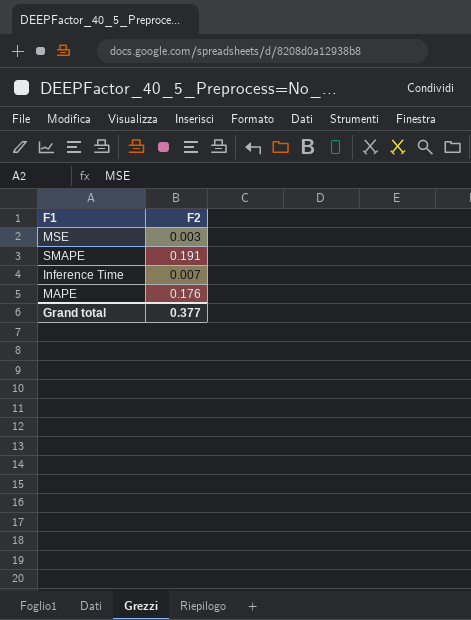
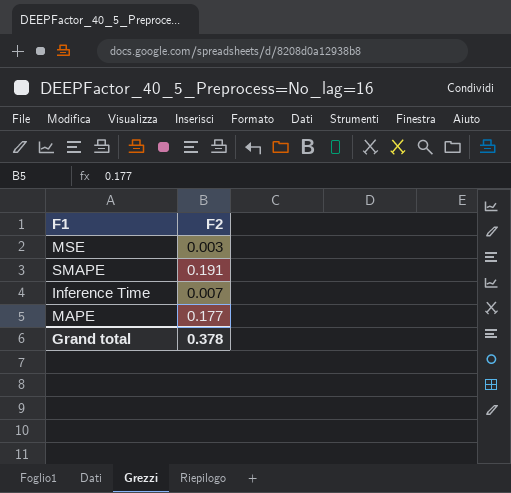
MAPE | F2: 0.176 -> 0.177
Grand total | F2: 0.377 -> 0.378

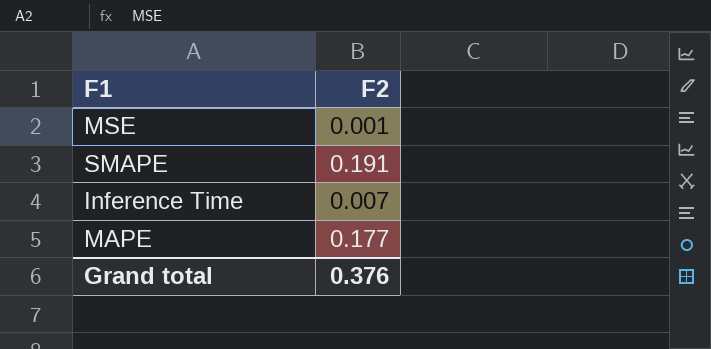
MSE | F2: 0.003 -> 0.001
Grand total | F2: 0.378 -> 0.376

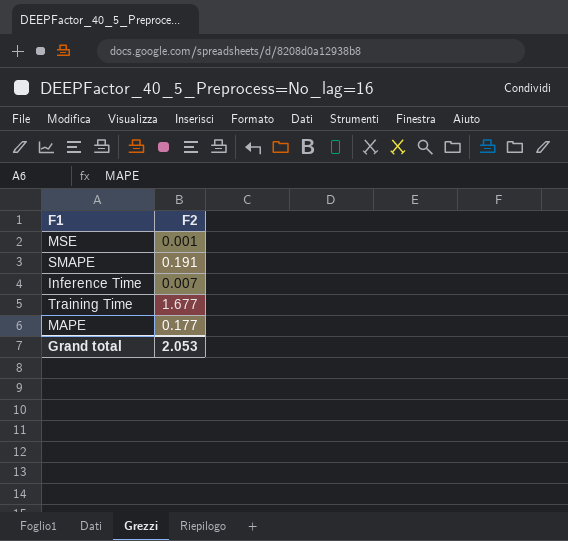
row Training Time: none -> 1.677
Grand total | F2: 0.376 -> 2.053

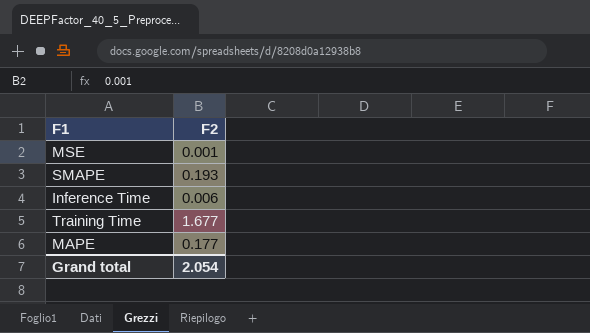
SMAPE | F2: 0.191 -> 0.193
Inference Time | F2: 0.007 -> 0.006
Grand total | F2: 2.053 -> 2.054

